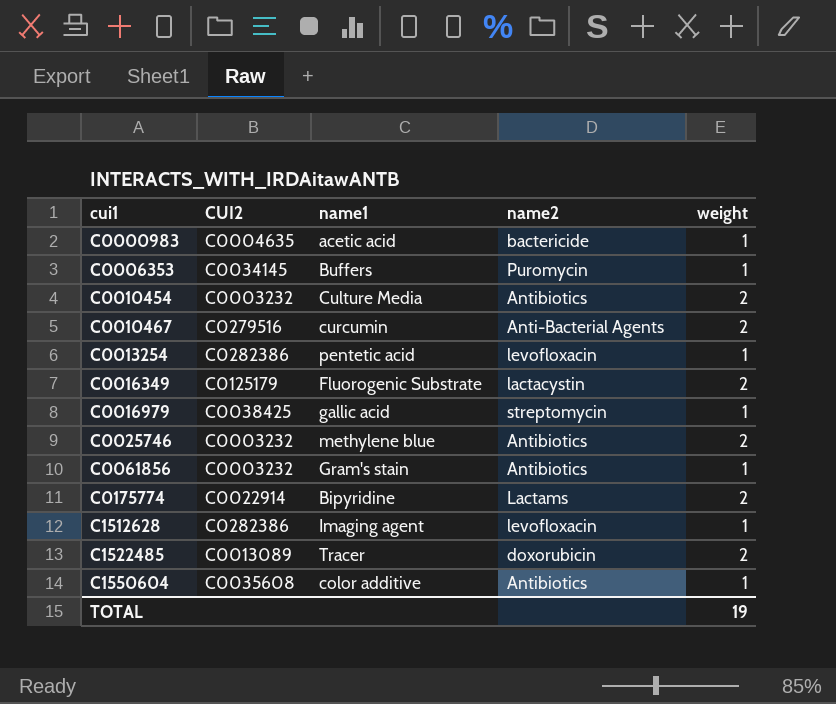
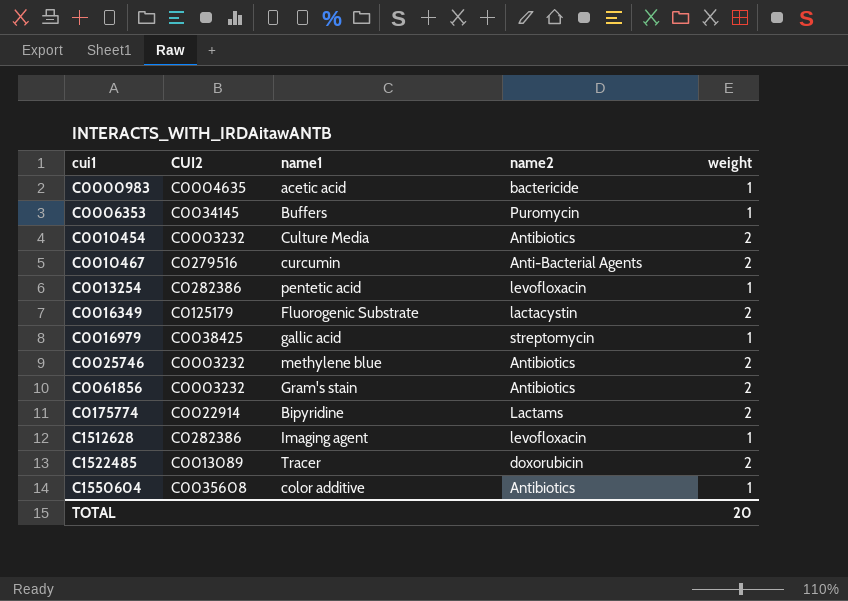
C0061856 | weight: 1 -> 2
TOTAL | weight: 19 -> 20

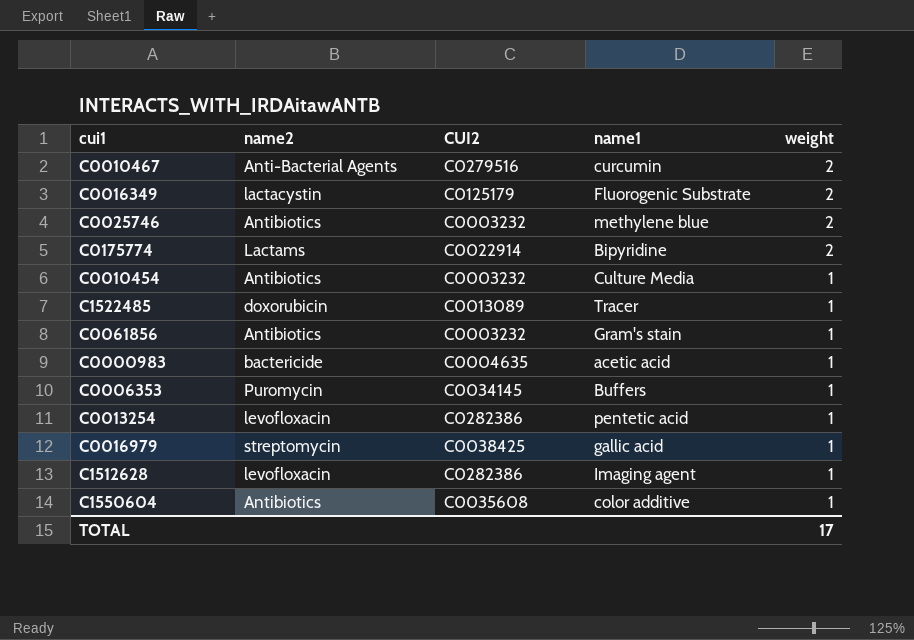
row order: cui1 ascending -> weight descending
column name2 | position: 4 -> 2
C0010454 | weight: 2 -> 1
C1522485 | weight: 2 -> 1
C0061856 | weight: 2 -> 1
TOTAL | weight: 20 -> 17

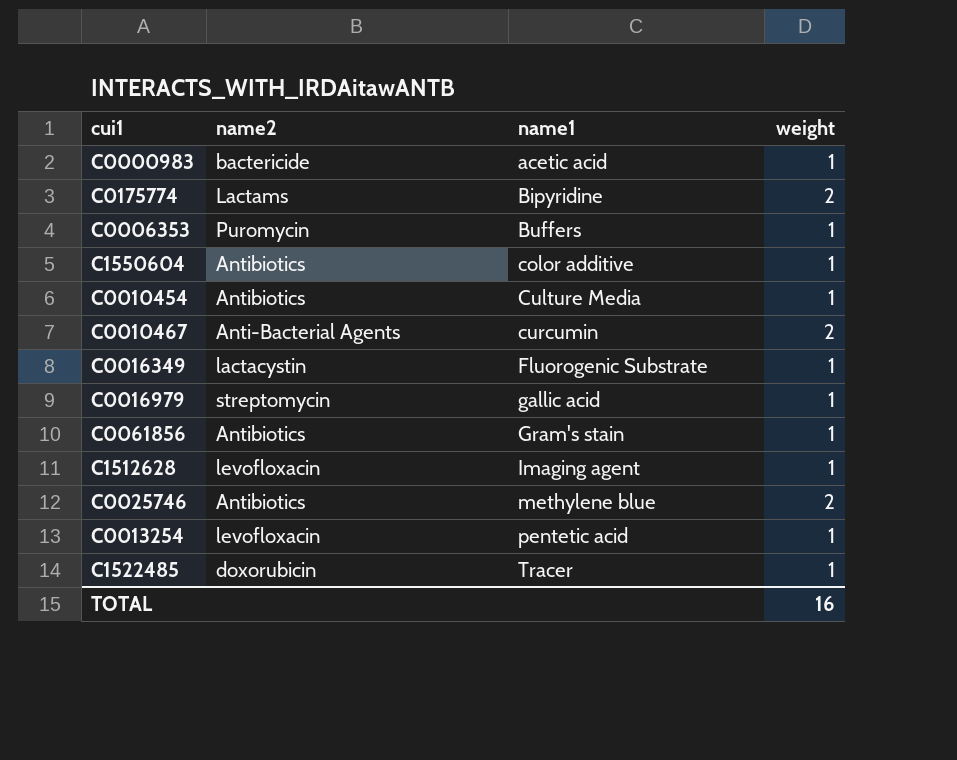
row order: weight descending -> name1 ascending
column CUI2 | position: 3 -> none
C0016349 | weight: 2 -> 1
TOTAL | weight: 17 -> 16

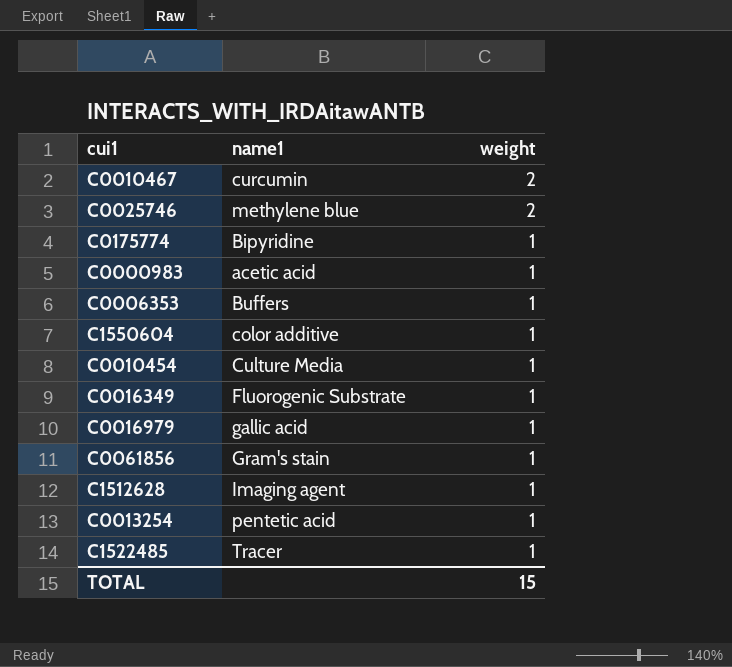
row order: name1 ascending -> weight descending
column name2 | position: 2 -> none
C0175774 | weight: 2 -> 1
TOTAL | weight: 16 -> 15

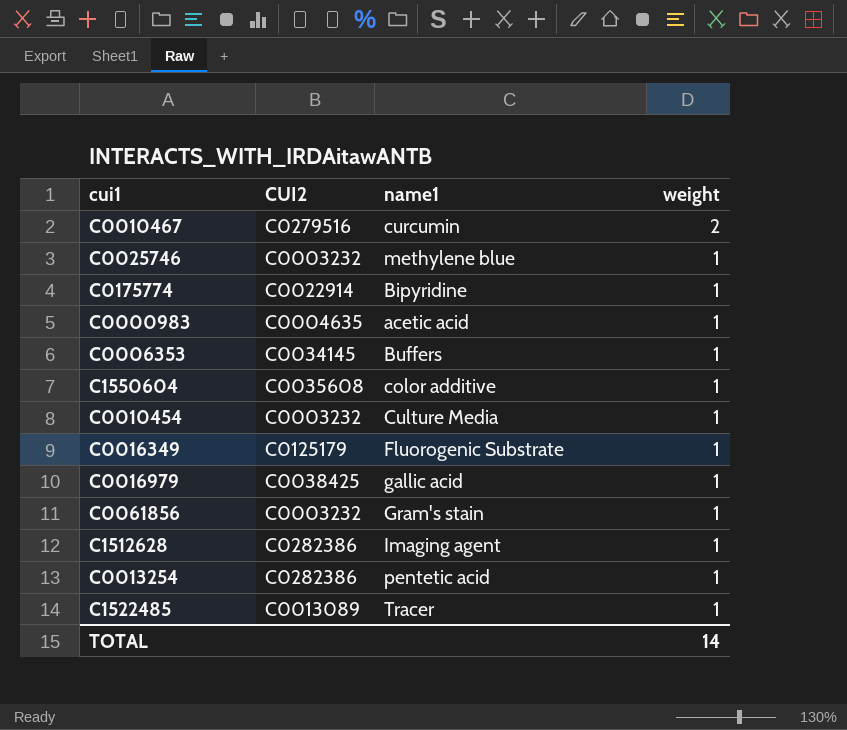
column CUI2 | position: none -> 2
C0025746 | weight: 2 -> 1
TOTAL | weight: 15 -> 14

